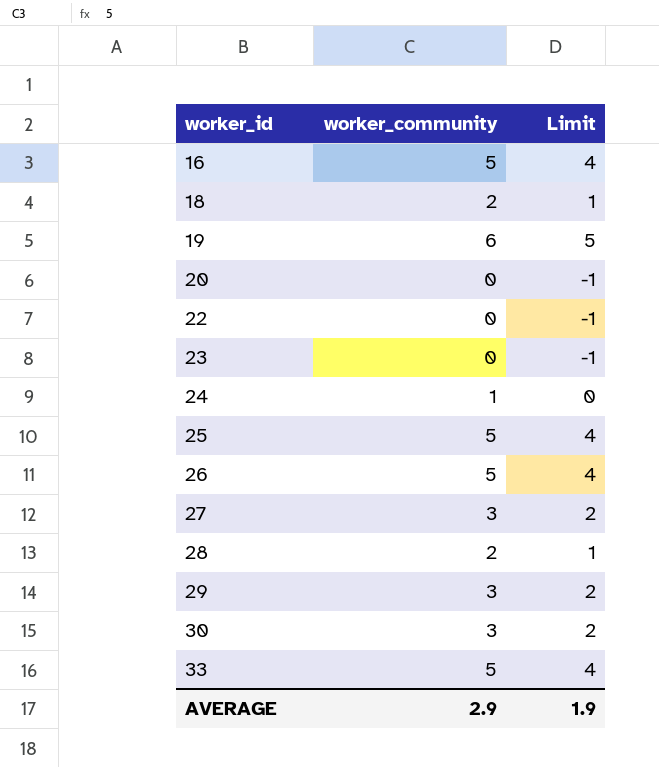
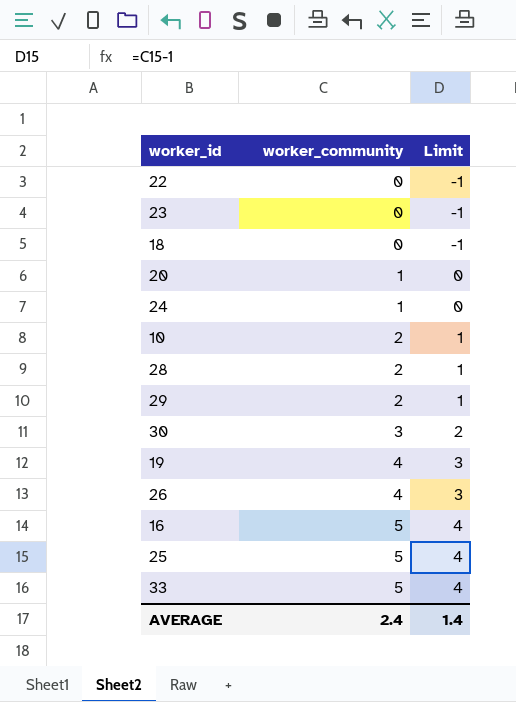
row order: worker_id ascending -> worker_community ascending
row 27: 3 | 2 -> none
18 | worker_community: 2 -> 0
18 | Limit: 1 -> -1
20 | worker_community: 0 -> 1
20 | Limit: -1 -> 0
row 10: none -> 2 | 1
29 | worker_community: 3 -> 2
29 | Limit: 2 -> 1
19 | worker_community: 6 -> 4
19 | Limit: 5 -> 3
26 | worker_community: 5 -> 4
26 | Limit: 4 -> 3
AVERAGE | worker_community: 2.9 -> 2.4
AVERAGE | Limit: 1.9 -> 1.4

